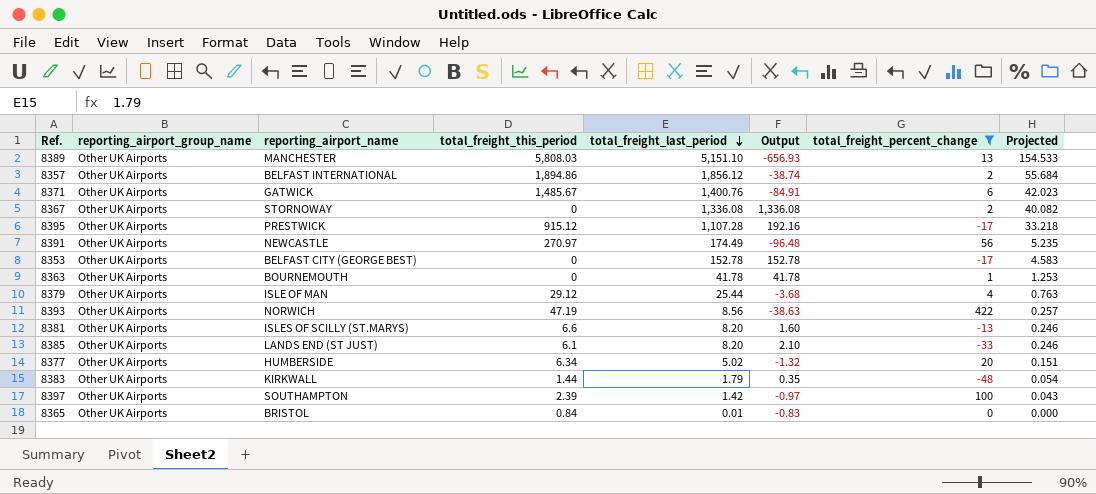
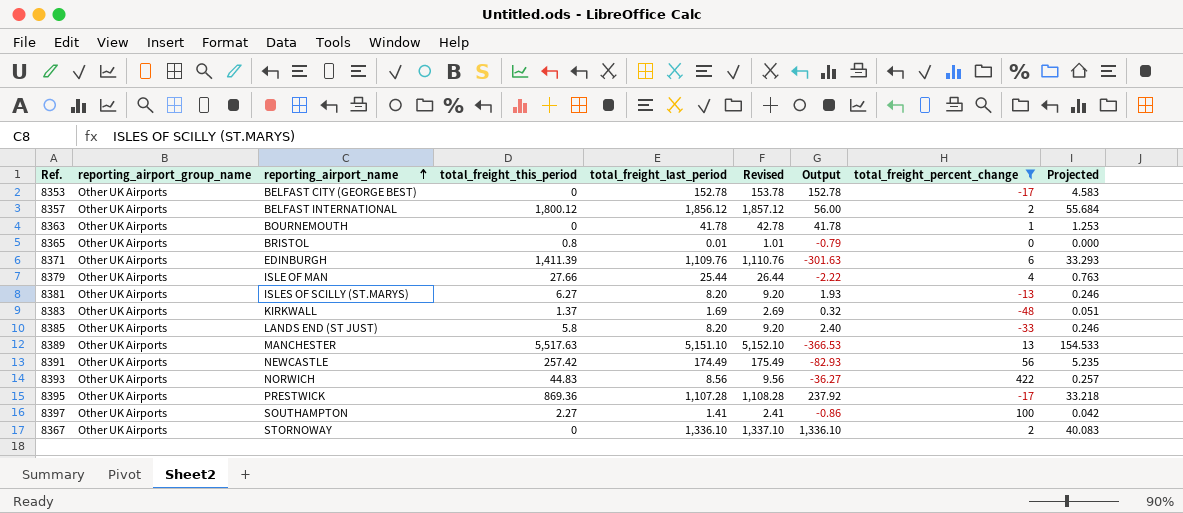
row order: total_freight_last_period descending -> reporting_airport_name ascending
column Revised | formula: none -> [total_freight_last_period] + 1
row 8377: Other UK Airports | HUMBERSIDE | 6.34 | 5.02 | -1.32 | 20 | 0.151 -> none
8357 | total_freight_this_period: 1,894.86 -> 1,800.12
8357 | Output: -38.74 -> 56.00
8365 | total_freight_this_period: 0.84 -> 0.8
8365 | Output: -0.83 -> -0.79
8371 | reporting_airport_name: GATWICK -> EDINBURGH
8371 | total_freight_this_period: 1,485.67 -> 1,411.39
8371 | total_freight_last_period: 1,400.76 -> 1,109.76
8371 | Output: -84.91 -> -301.63
8371 | Projected: 42.023 -> 33.293
8379 | total_freight_this_period: 29.12 -> 27.66
8379 | Output: -3.68 -> -2.22
8381 | total_freight_this_period: 6.6 -> 6.27
8381 | Output: 1.60 -> 1.93
8383 | total_freight_this_period: 1.44 -> 1.37
8383 | total_freight_last_period: 1.79 -> 1.69
8383 | Output: 0.35 -> 0.32
8383 | Projected: 0.054 -> 0.051
8385 | total_freight_this_period: 6.1 -> 5.8
8385 | Output: 2.10 -> 2.40
8389 | total_freight_this_period: 5,808.03 -> 5,517.63
8389 | Output: -656.93 -> -366.53
8391 | total_freight_this_period: 270.97 -> 257.42
8391 | Output: -96.48 -> -82.93
8393 | total_freight_this_period: 47.19 -> 44.83
8393 | Output: -38.63 -> -36.27
8395 | total_freight_this_period: 915.12 -> 869.36
8395 | Output: 192.16 -> 237.92
8397 | total_freight_this_period: 2.39 -> 2.27
8397 | total_freight_last_period: 1.42 -> 1.41
8397 | Output: -0.97 -> -0.86
8397 | Projected: 0.043 -> 0.042
8367 | total_freight_last_period: 1,336.08 -> 1,336.10
8367 | Output: 1,336.08 -> 1,336.10
8367 | Projected: 40.082 -> 40.083

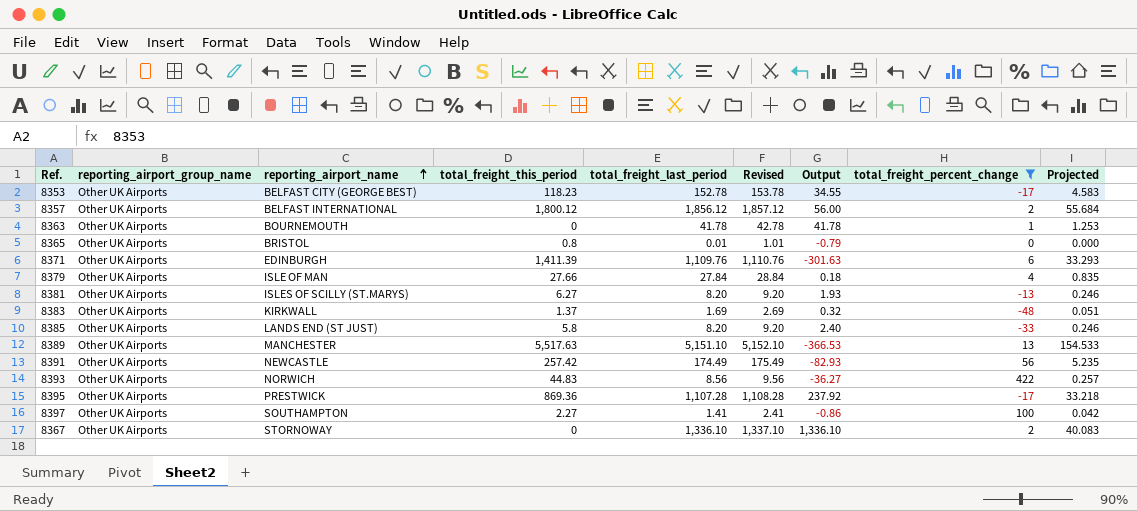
8353 | total_freight_this_period: 0 -> 118.23
8353 | Output: 152.78 -> 34.55
8379 | total_freight_last_period: 25.44 -> 27.84
8379 | Revised: 26.44 -> 28.84
8379 | Output: -2.22 -> 0.18
8379 | Projected: 0.763 -> 0.835

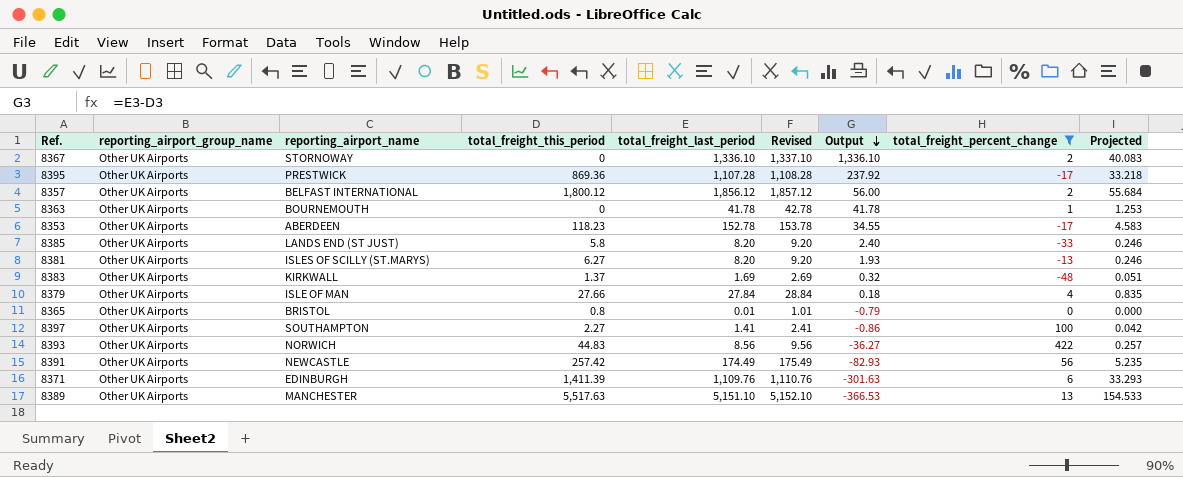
row order: reporting_airport_name ascending -> Output descending
8353 | reporting_airport_name: BELFAST CITY (GEORGE BEST) -> ABERDEEN

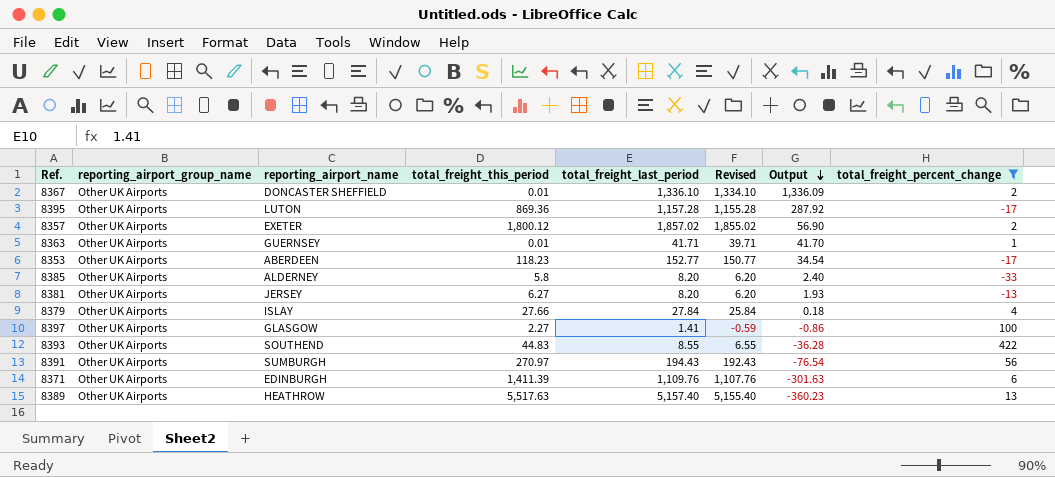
column Projected | formula: [total_freight_last_period] * 0.03 -> none
column Revised | formula: [total_freight_last_period] + 1 -> [total_freight_last_period] - 2
row 8383: Other UK Airports | KIRKWALL | 1.37 | 1.69 | 2.69 | 0.32 | -48 | 0.051 -> none
row 8365: Other UK Airports | BRISTOL | 0.8 | 0.01 | 1.01 | -0.79 | 0 | 0.000 -> none
8367 | reporting_airport_name: STORNOWAY -> DONCASTER SHEFFIELD
8367 | total_freight_this_period: 0 -> 0.01
8367 | Output: 1,336.10 -> 1,336.09
8395 | reporting_airport_name: PRESTWICK -> LUTON
8395 | total_freight_last_period: 1,107.28 -> 1,157.28
8395 | Output: 237.92 -> 287.92
8357 | reporting_airport_name: BELFAST INTERNATIONAL -> EXETER
8357 | total_freight_last_period: 1,856.12 -> 1,857.02
8357 | Output: 56.00 -> 56.90
8363 | reporting_airport_name: BOURNEMOUTH -> GUERNSEY
8363 | total_freight_this_period: 0 -> 0.01
8363 | total_freight_last_period: 41.78 -> 41.71
8363 | Output: 41.78 -> 41.70
8353 | total_freight_last_period: 152.78 -> 152.77
8353 | Output: 34.55 -> 34.54
8385 | reporting_airport_name: LANDS END (ST JUST) -> ALDERNEY
8381 | reporting_airport_name: ISLES OF SCILLY (ST.MARYS) -> JERSEY
8379 | reporting_airport_name: ISLE OF MAN -> ISLAY
8397 | reporting_airport_name: SOUTHAMPTON -> GLASGOW
8393 | reporting_airport_name: NORWICH -> SOUTHEND
8393 | total_freight_last_period: 8.56 -> 8.55
8393 | Output: -36.27 -> -36.28
8391 | reporting_airport_name: NEWCASTLE -> SUMBURGH
8391 | total_freight_this_period: 257.42 -> 270.97
8391 | total_freight_last_period: 174.49 -> 194.43
8391 | Output: -82.93 -> -76.54
8389 | reporting_airport_name: MANCHESTER -> HEATHROW
8389 | total_freight_last_period: 5,151.10 -> 5,157.40
8389 | Output: -366.53 -> -360.23

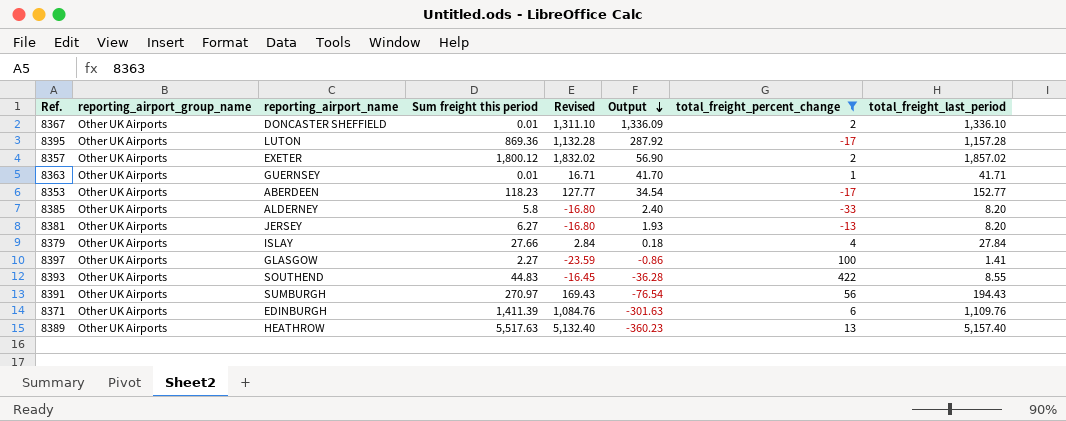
column name: total_freight_this_period -> Sum freight this period
column Revised | formula: [total_freight_last_period] - 2 -> [total_freight_last_period] - 25
column total_freight_last_period | position: 5 -> 8

